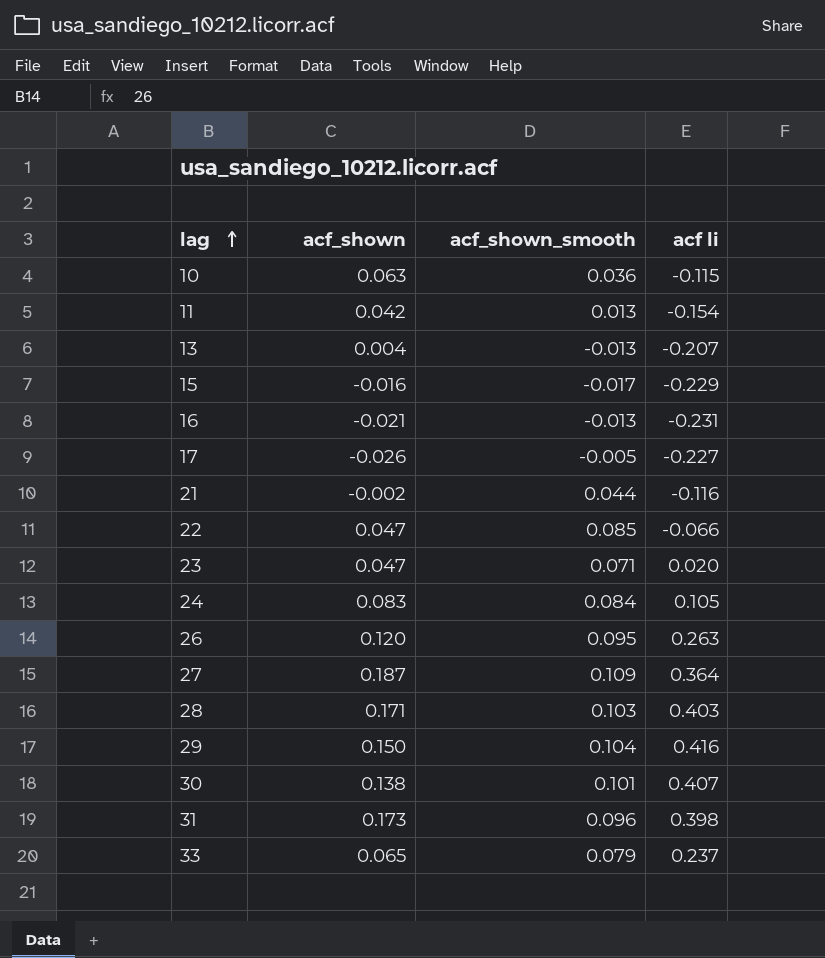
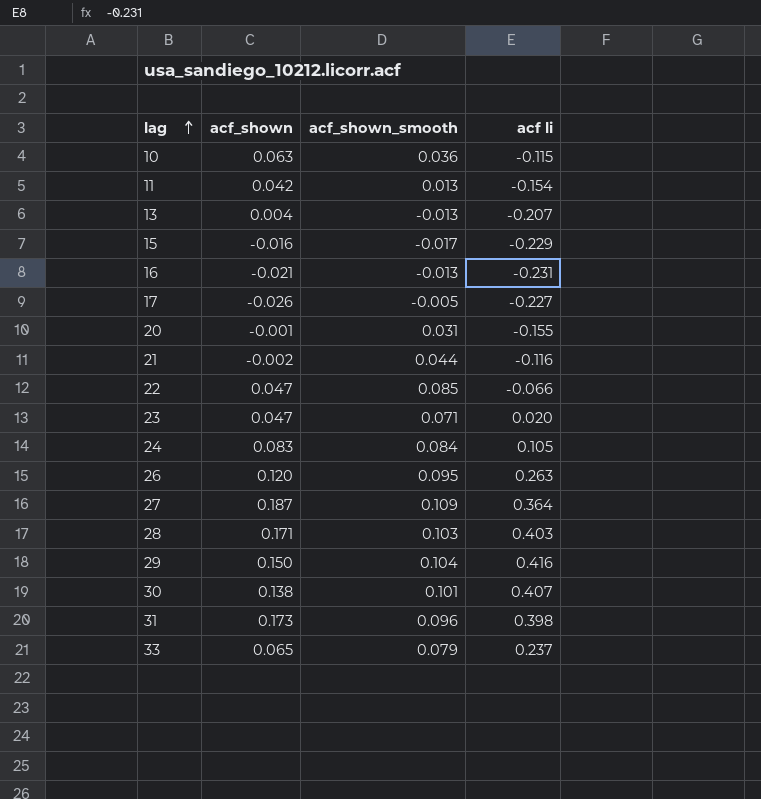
row 20: none -> -0.001 | 0.031 | -0.155

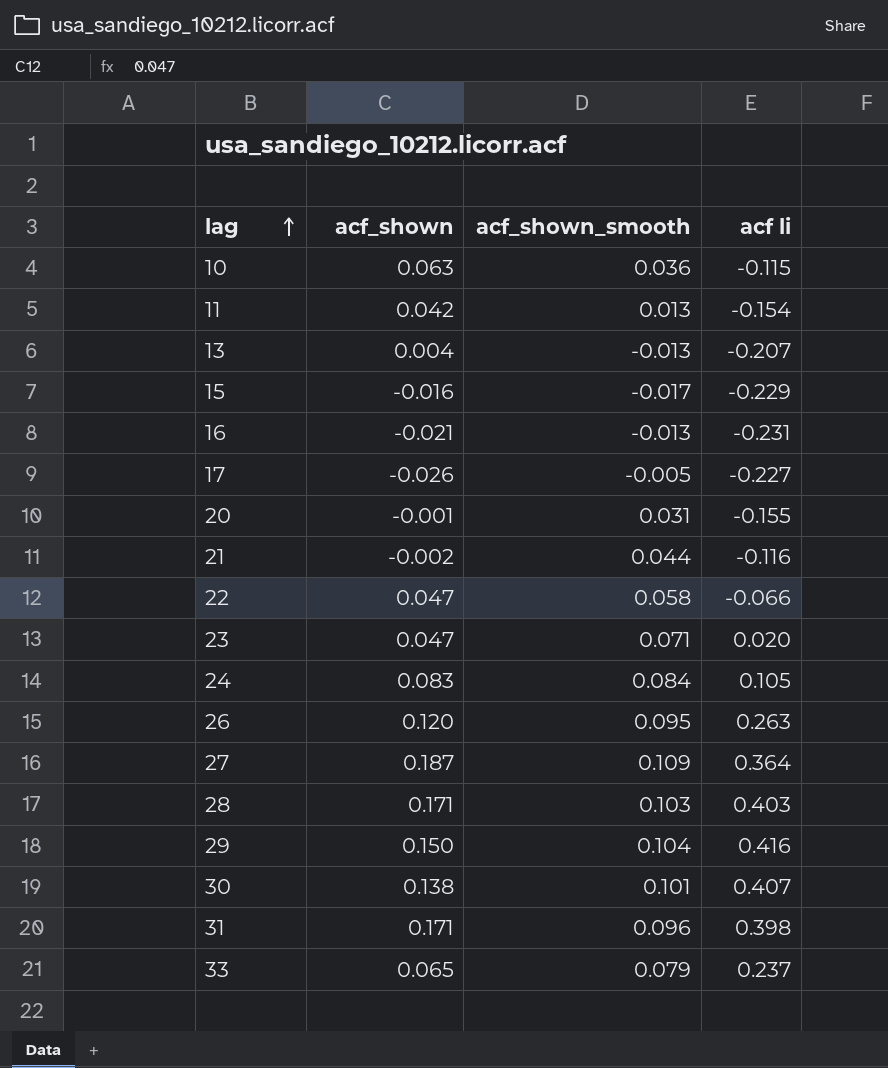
22 | acf_shown_smooth: 0.085 -> 0.058
31 | acf_shown: 0.173 -> 0.171

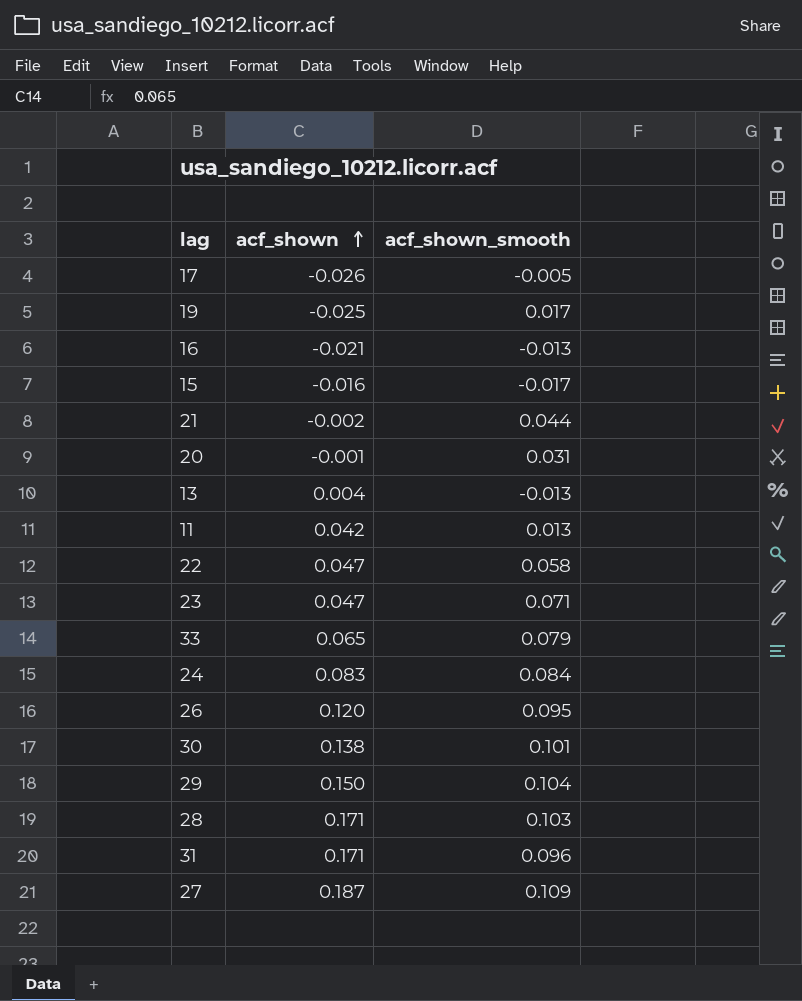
row order: lag ascending -> acf_shown ascending
column acf li | position: 4 -> none
row 10: 0.063 | 0.036 | -0.115 -> none
row 19: none -> -0.025 | 0.017

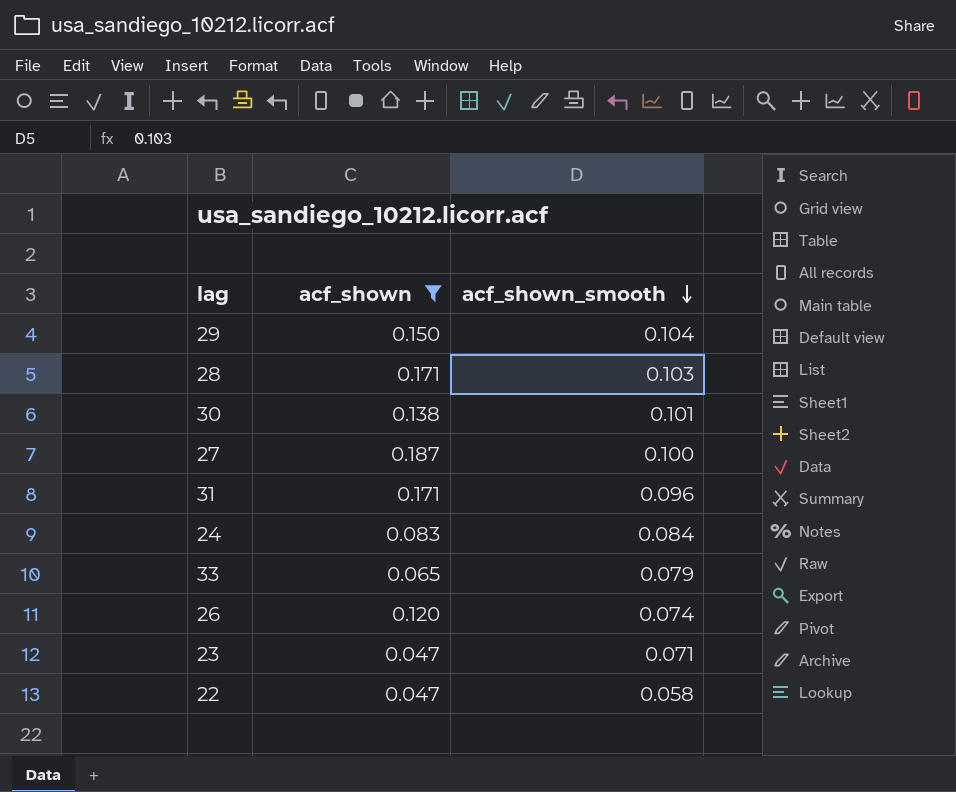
filter: none -> acf_shown >= 0.047
row order: acf_shown ascending -> acf_shown_smooth descending
27 | acf_shown_smooth: 0.109 -> 0.100
26 | acf_shown_smooth: 0.095 -> 0.074

